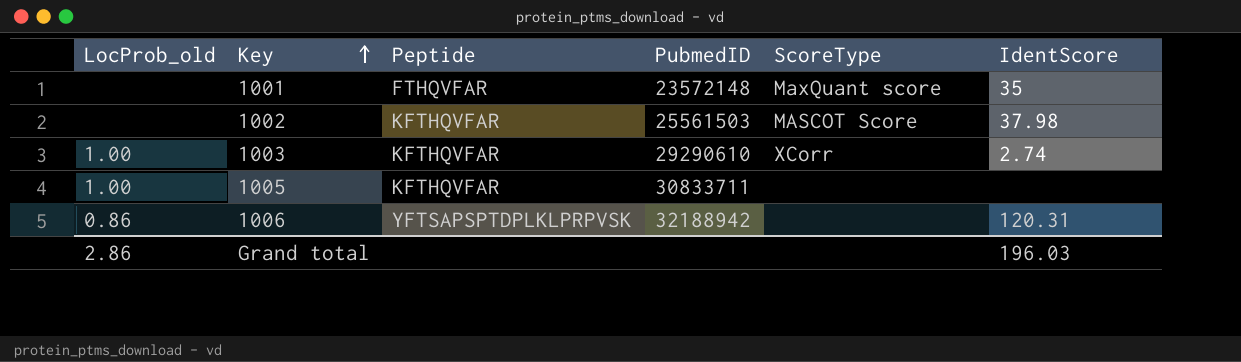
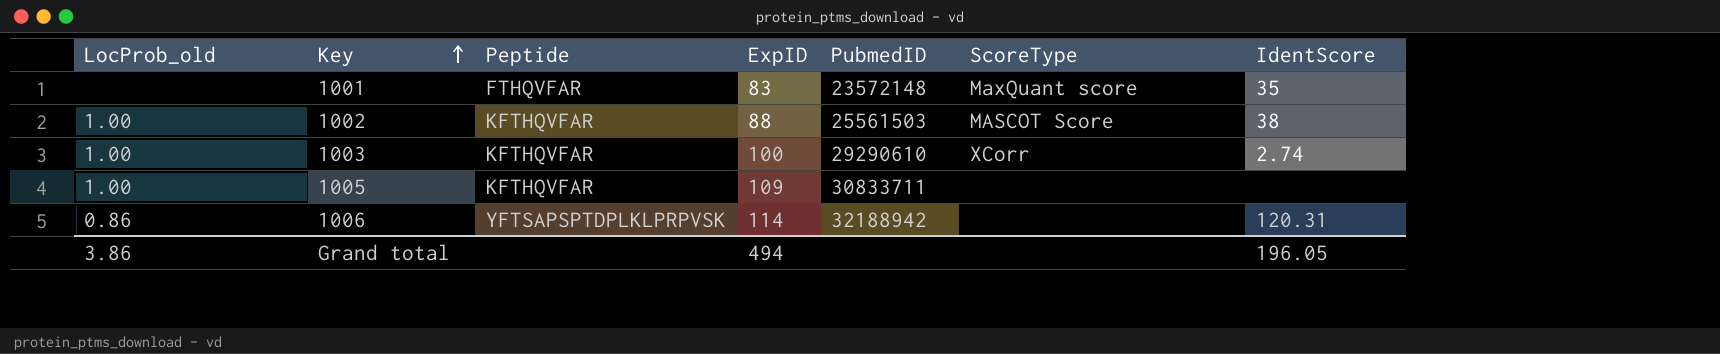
column ExpID | position: none -> 4
1002 | LocProb_old: none -> 1.00
1002 | IdentScore: 37.98 -> 38
Grand total | LocProb_old: 2.86 -> 3.86
Grand total | IdentScore: 196.03 -> 196.05

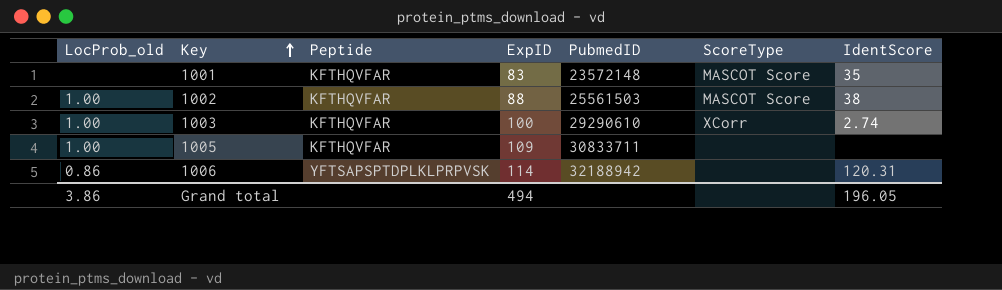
1001 | Peptide: FTHQVFAR -> KFTHQVFAR
1001 | ScoreType: MaxQuant score -> MASCOT Score

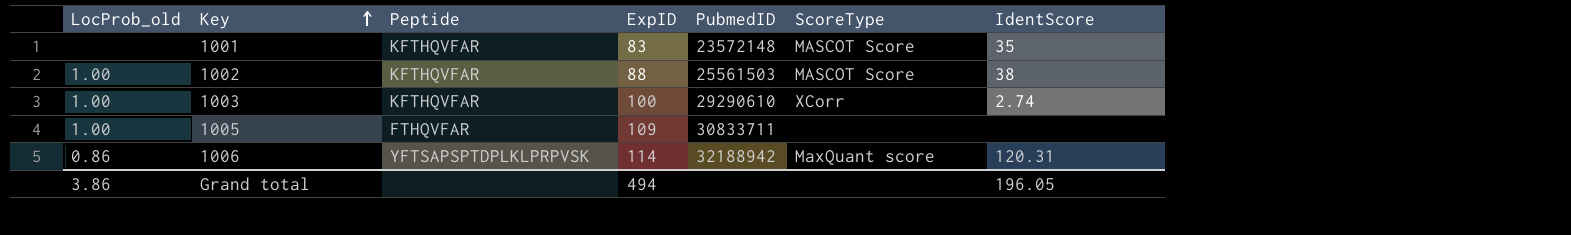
1005 | Peptide: KFTHQVFAR -> FTHQVFAR
1006 | ScoreType: none -> MaxQuant score

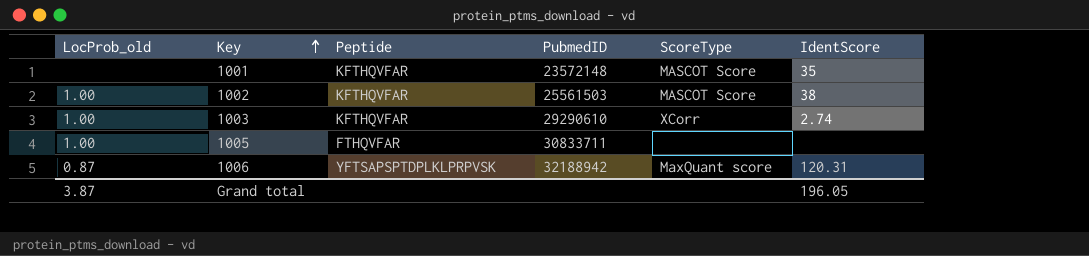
column ExpID | position: 4 -> none
1006 | LocProb_old: 0.86 -> 0.87
Grand total | LocProb_old: 3.86 -> 3.87

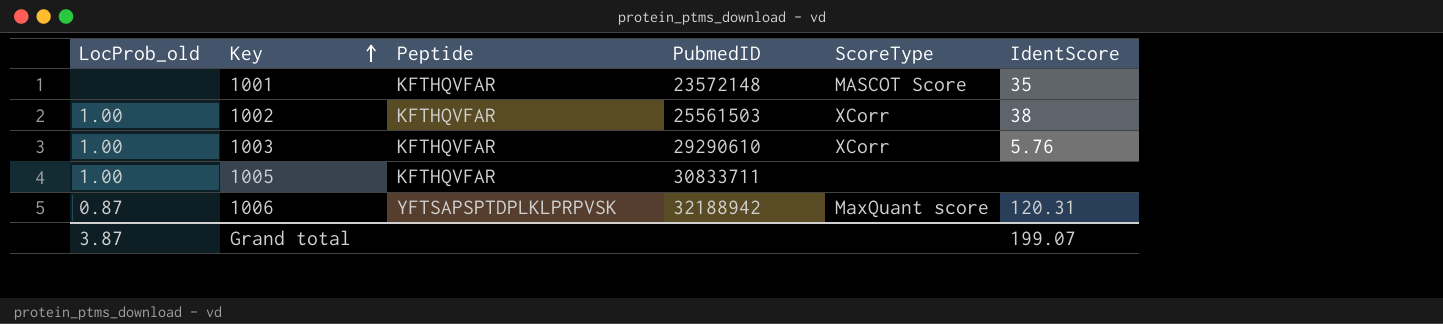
1002 | ScoreType: MASCOT Score -> XCorr
1003 | IdentScore: 2.74 -> 5.76
1005 | Peptide: FTHQVFAR -> KFTHQVFAR
Grand total | IdentScore: 196.05 -> 199.07

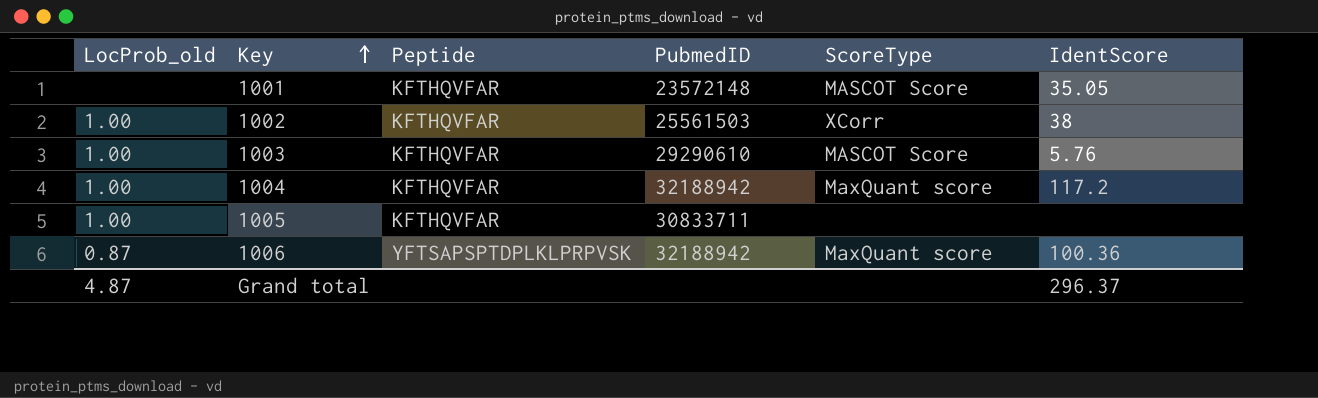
1001 | IdentScore: 35 -> 35.05
1003 | ScoreType: XCorr -> MASCOT Score
row 1004: none -> 1.00 | KFTHQVFAR | 32188942 | MaxQuant score | 117.2
1006 | IdentScore: 120.31 -> 100.36
Grand total | LocProb_old: 3.87 -> 4.87
Grand total | IdentScore: 199.07 -> 296.37

